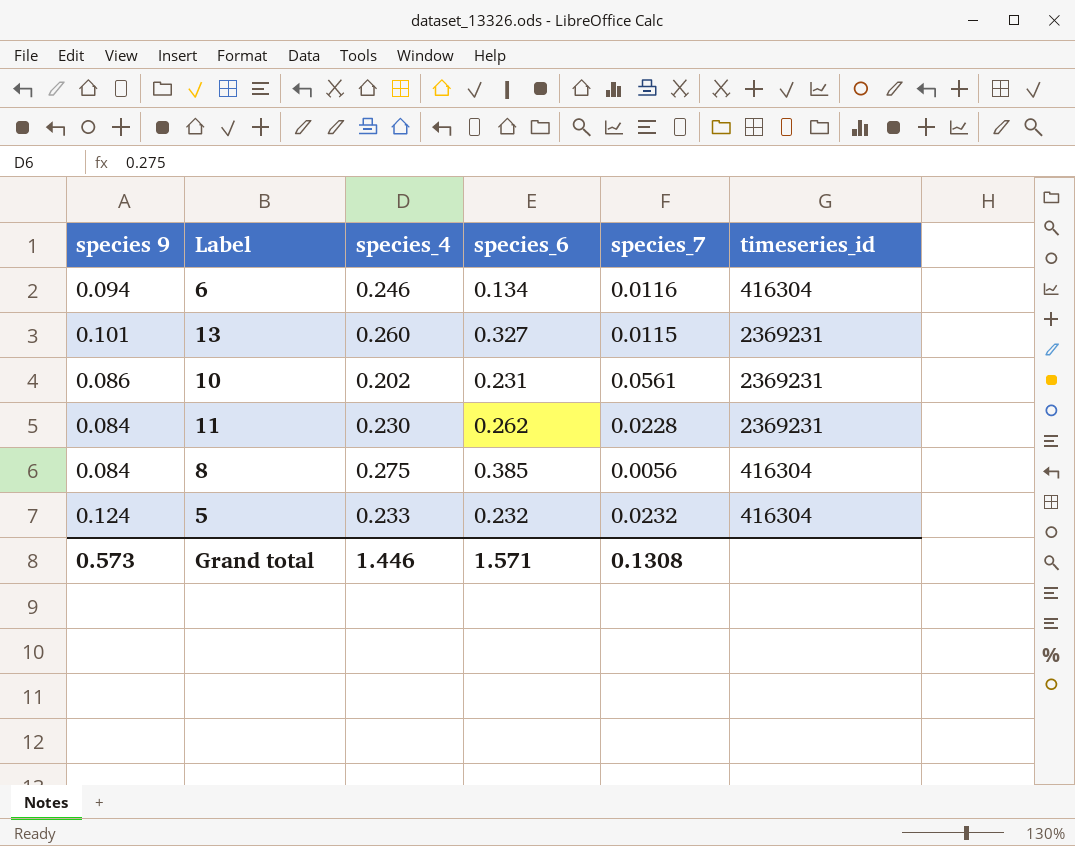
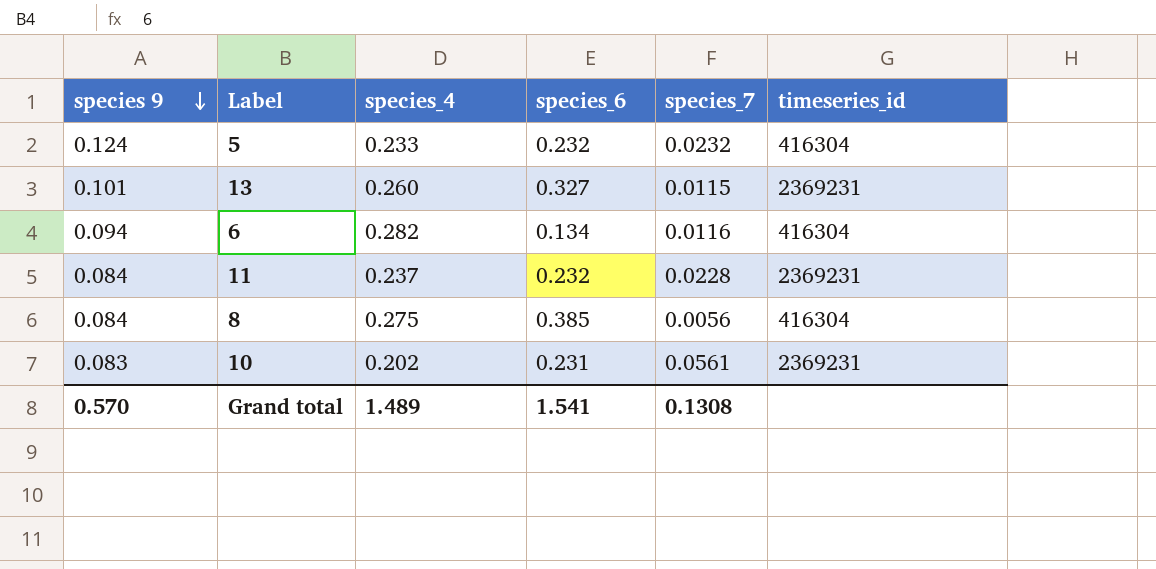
row order: none -> species 9 descending
6 | species_4: 0.246 -> 0.282
11 | species_4: 0.230 -> 0.237
11 | species_6: 0.262 -> 0.232
10 | species 9: 0.086 -> 0.083
Grand total | species 9: 0.573 -> 0.570
Grand total | species_4: 1.446 -> 1.489
Grand total | species_6: 1.571 -> 1.541

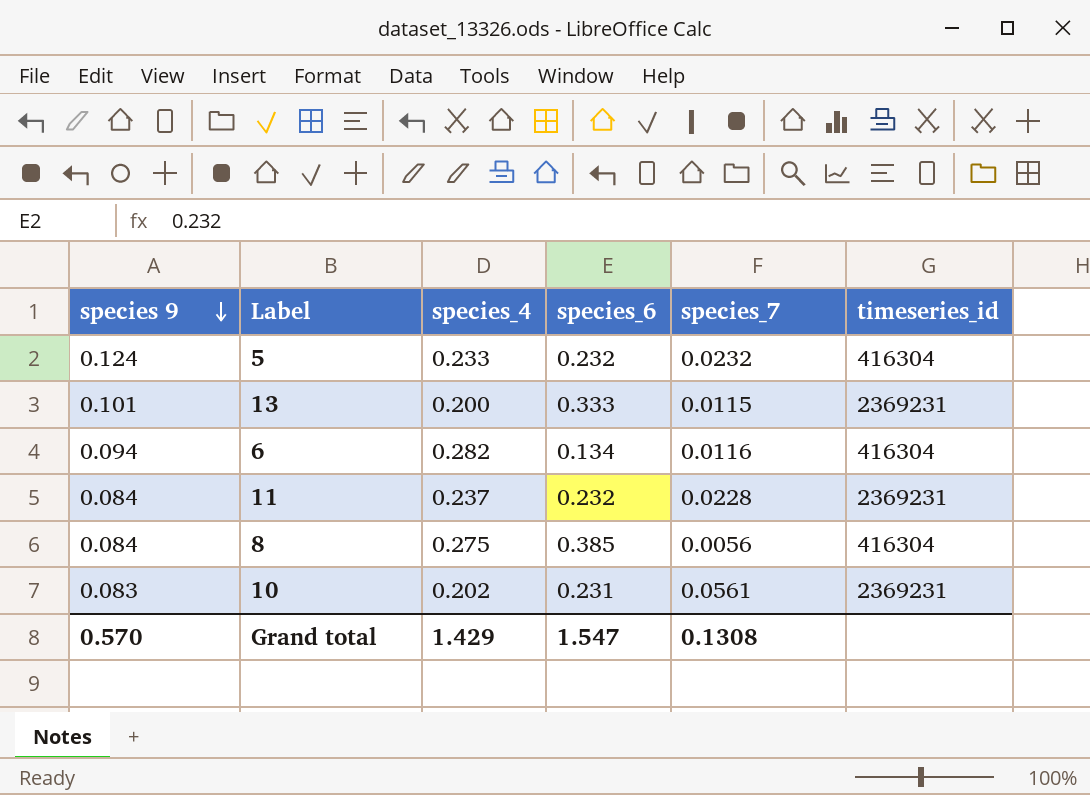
13 | species_4: 0.260 -> 0.200
13 | species_6: 0.327 -> 0.333
Grand total | species_4: 1.489 -> 1.429
Grand total | species_6: 1.541 -> 1.547

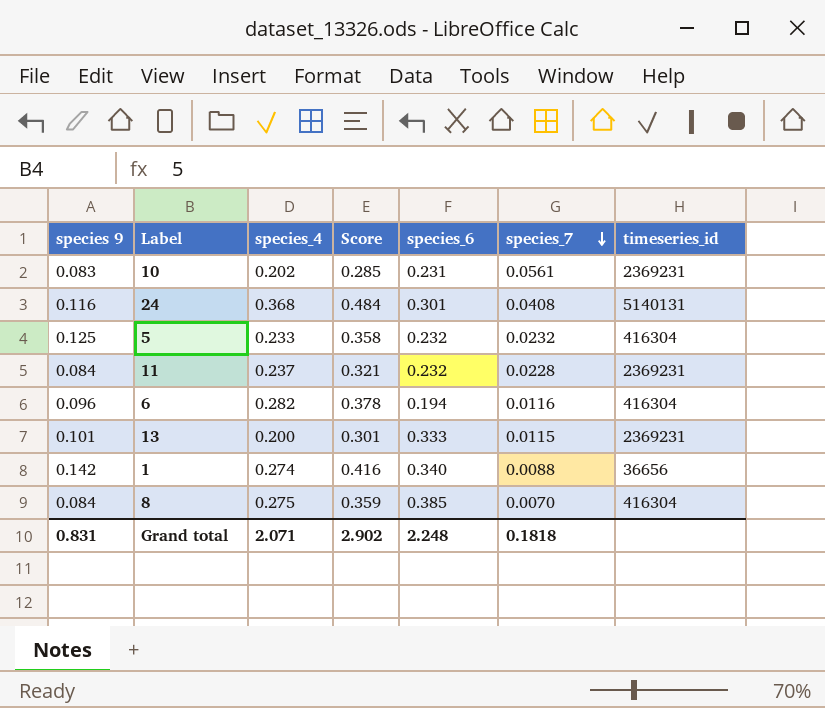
row order: species 9 descending -> species_7 descending
column Score | formula: none -> [species 9] + [species_4]
row 24: none -> 0.116 | 0.368 | 0.484 | 0.301 | 0.0408 | 5140131
5 | species 9: 0.124 -> 0.125
6 | species 9: 0.094 -> 0.096
6 | species_6: 0.134 -> 0.194
row 1: none -> 0.142 | 0.274 | 0.416 | 0.340 | 0.0088 | 36656
8 | species_7: 0.0056 -> 0.0070
Grand total | species 9: 0.570 -> 0.831
Grand total | species_4: 1.429 -> 2.071
Grand total | species_6: 1.547 -> 2.248
Grand total | species_7: 0.1308 -> 0.1818

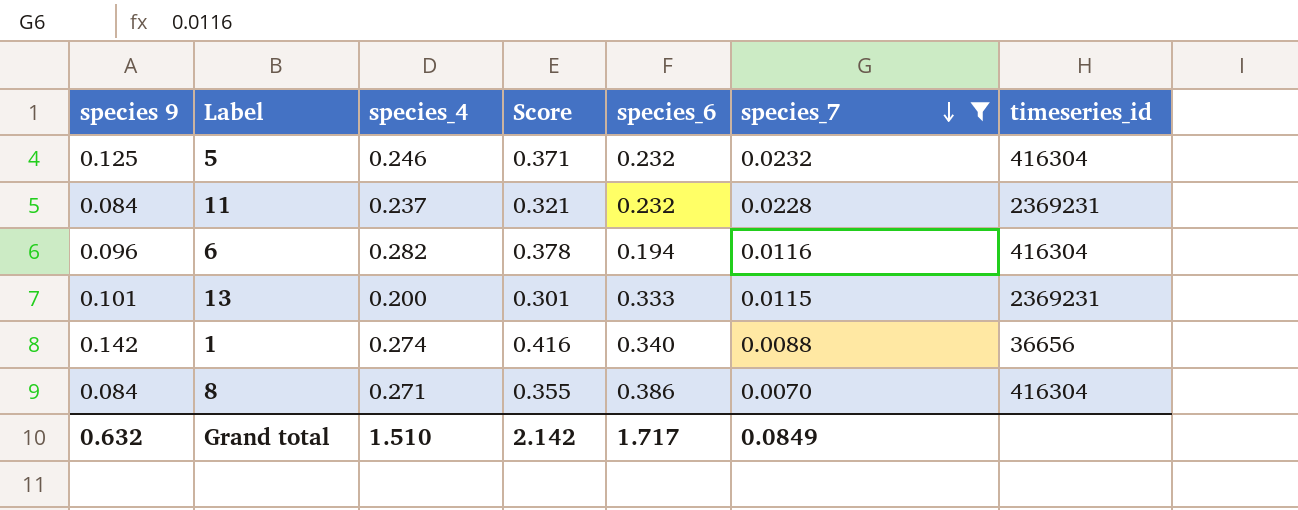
filter: none -> species_7 <= 0.0232
5 | species_4: 0.233 -> 0.246
5 | Score: 0.358 -> 0.371
8 | species_4: 0.275 -> 0.271
8 | Score: 0.359 -> 0.355
8 | species_6: 0.385 -> 0.386
Grand total | species 9: 0.831 -> 0.632
Grand total | species_4: 2.071 -> 1.510
Grand total | Score: 2.902 -> 2.142
Grand total | species_6: 2.248 -> 1.717
Grand total | species_7: 0.1818 -> 0.0849

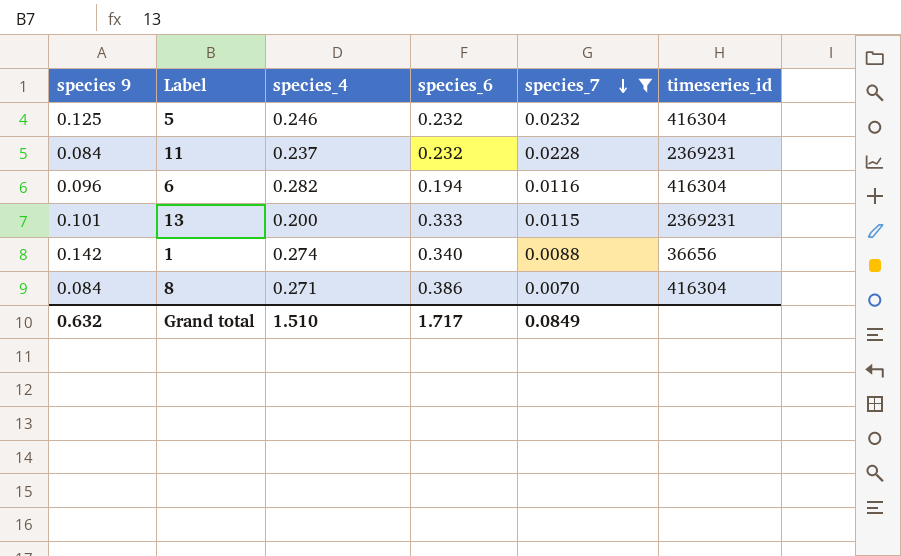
column Score | formula: [species 9] + [species_4] -> none

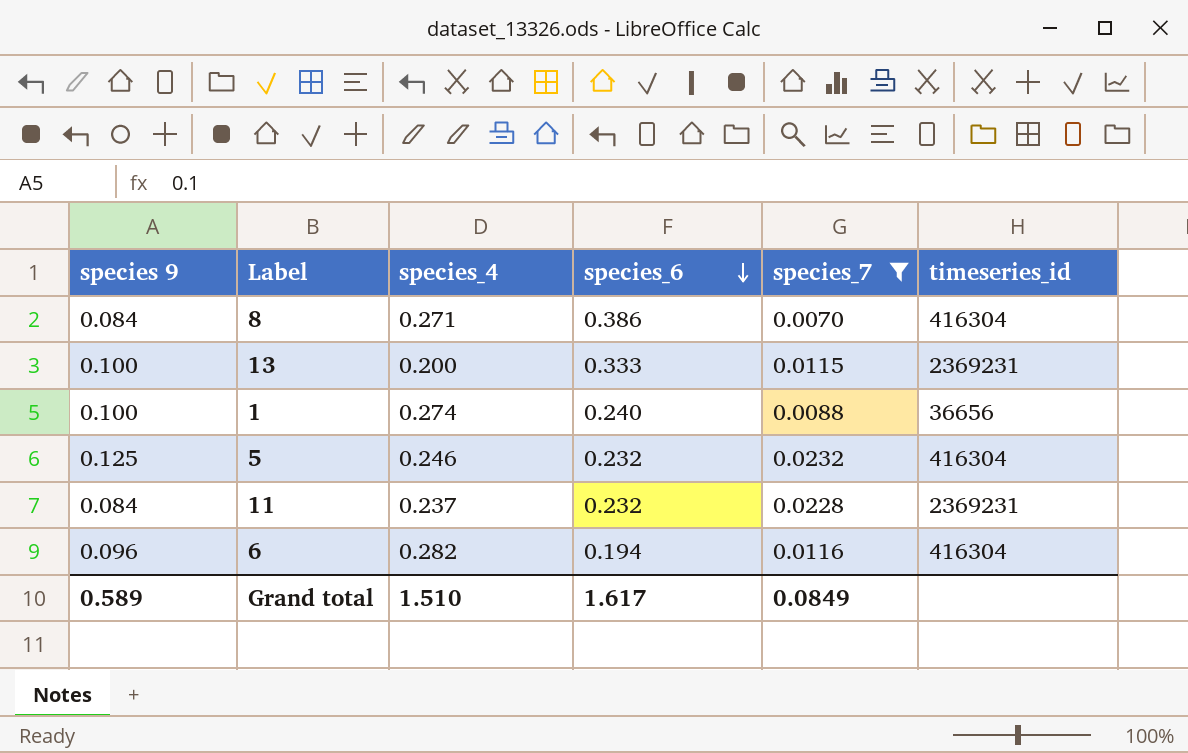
row order: species_7 descending -> species_6 descending
13 | species 9: 0.101 -> 0.100
1 | species 9: 0.142 -> 0.100
1 | species_6: 0.340 -> 0.240
Grand total | species 9: 0.632 -> 0.589
Grand total | species_6: 1.717 -> 1.617

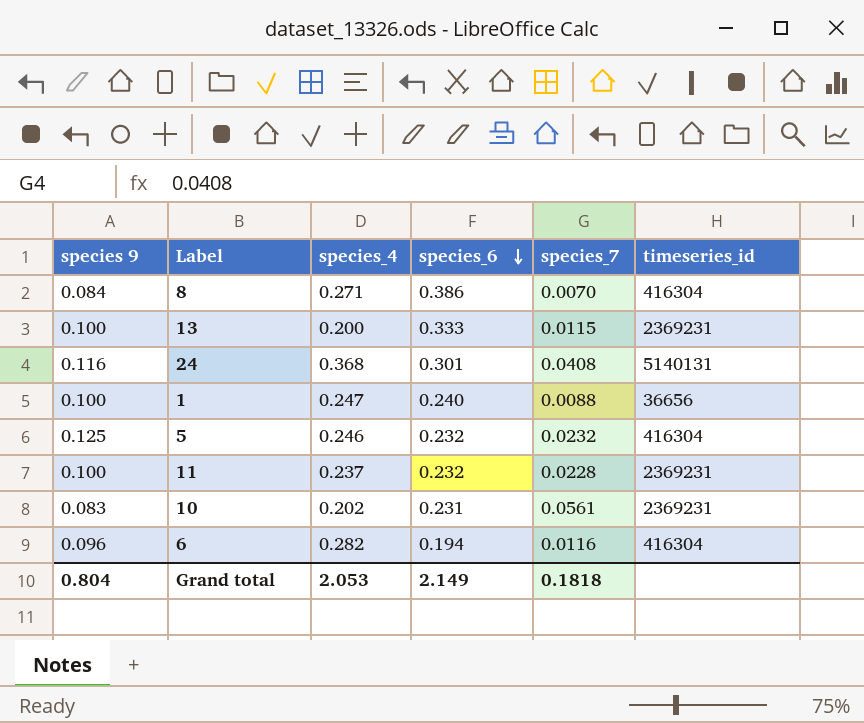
filter: species_7 <= 0.0232 -> none
1 | species_4: 0.274 -> 0.247
11 | species 9: 0.084 -> 0.100
Grand total | species 9: 0.589 -> 0.804
Grand total | species_4: 1.510 -> 2.053
Grand total | species_6: 1.617 -> 2.149
Grand total | species_7: 0.0849 -> 0.1818

